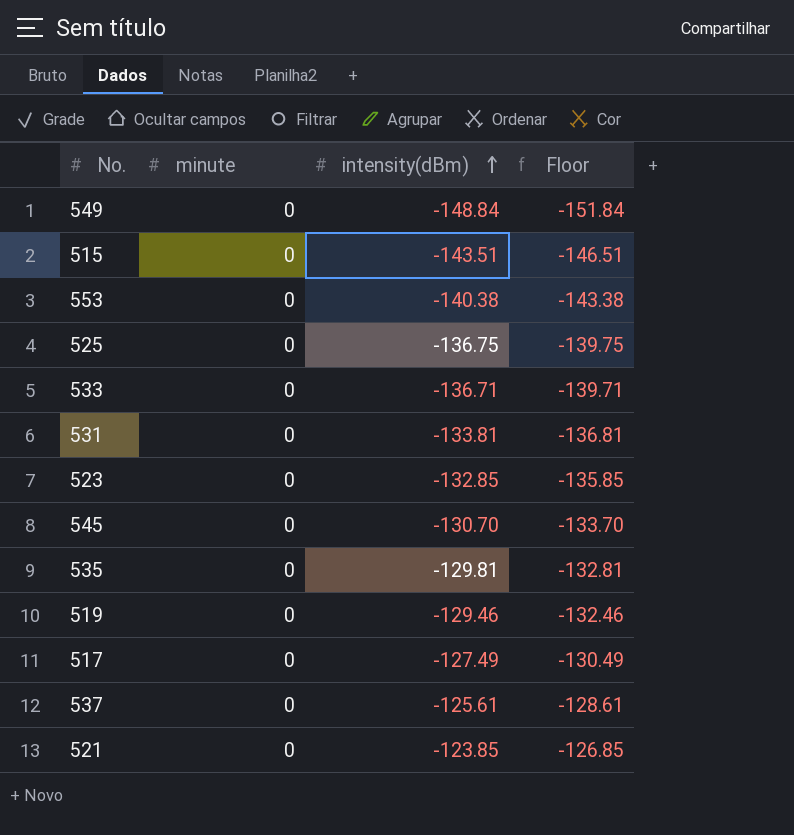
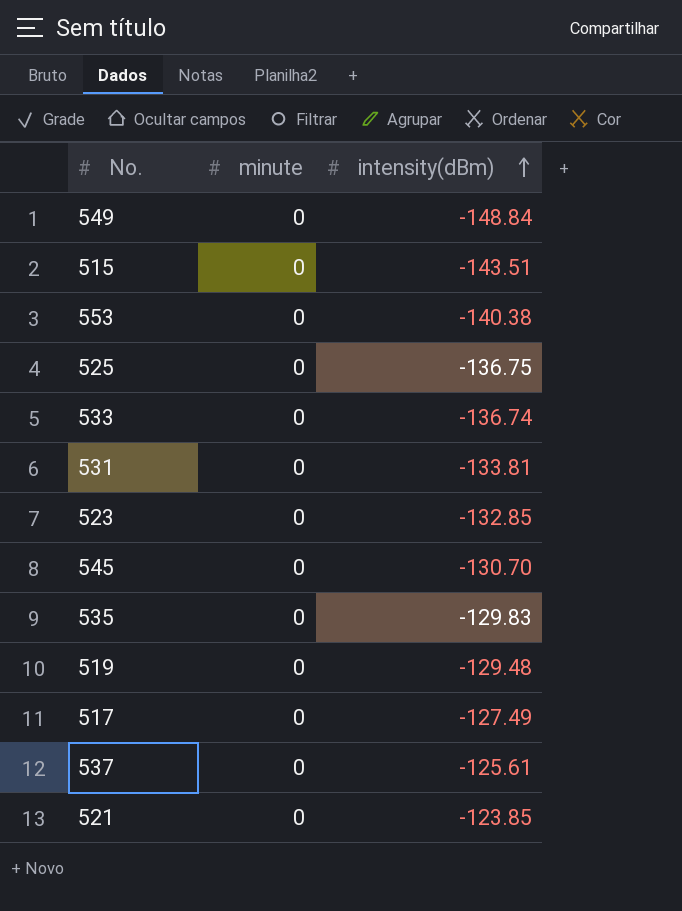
column Floor | formula: [intensity(dBm)] - 3 -> none
533 | intensity(dBm): -136.71 -> -136.74
535 | intensity(dBm): -129.81 -> -129.83
519 | intensity(dBm): -129.46 -> -129.48

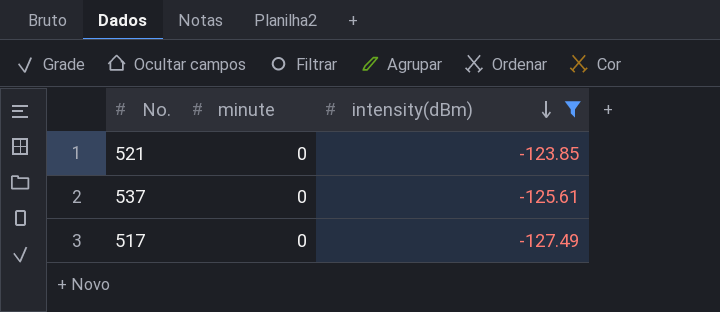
filter: none -> intensity(dBm) >= -127.49
row order: intensity(dBm) ascending -> intensity(dBm) descending

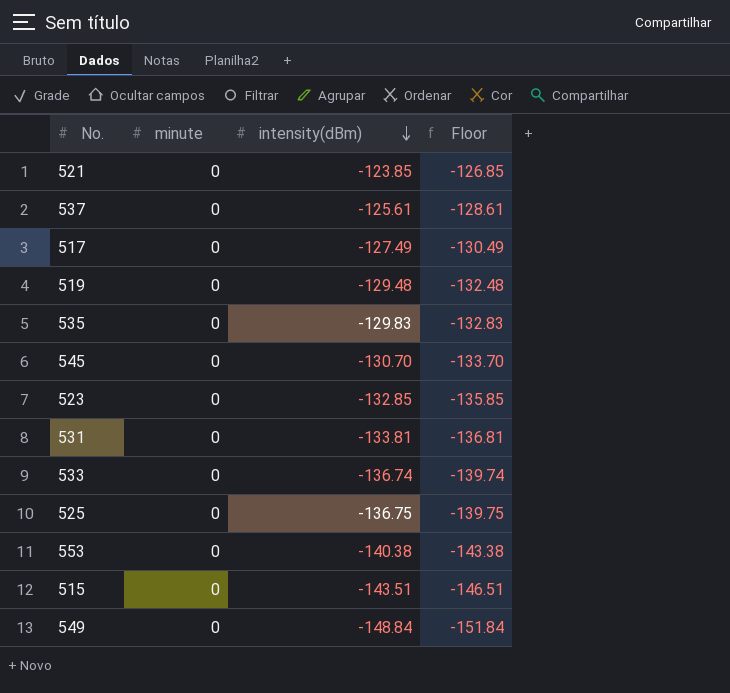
filter: intensity(dBm) >= -127.49 -> none
column Floor | formula: none -> [intensity(dBm)] - 3

